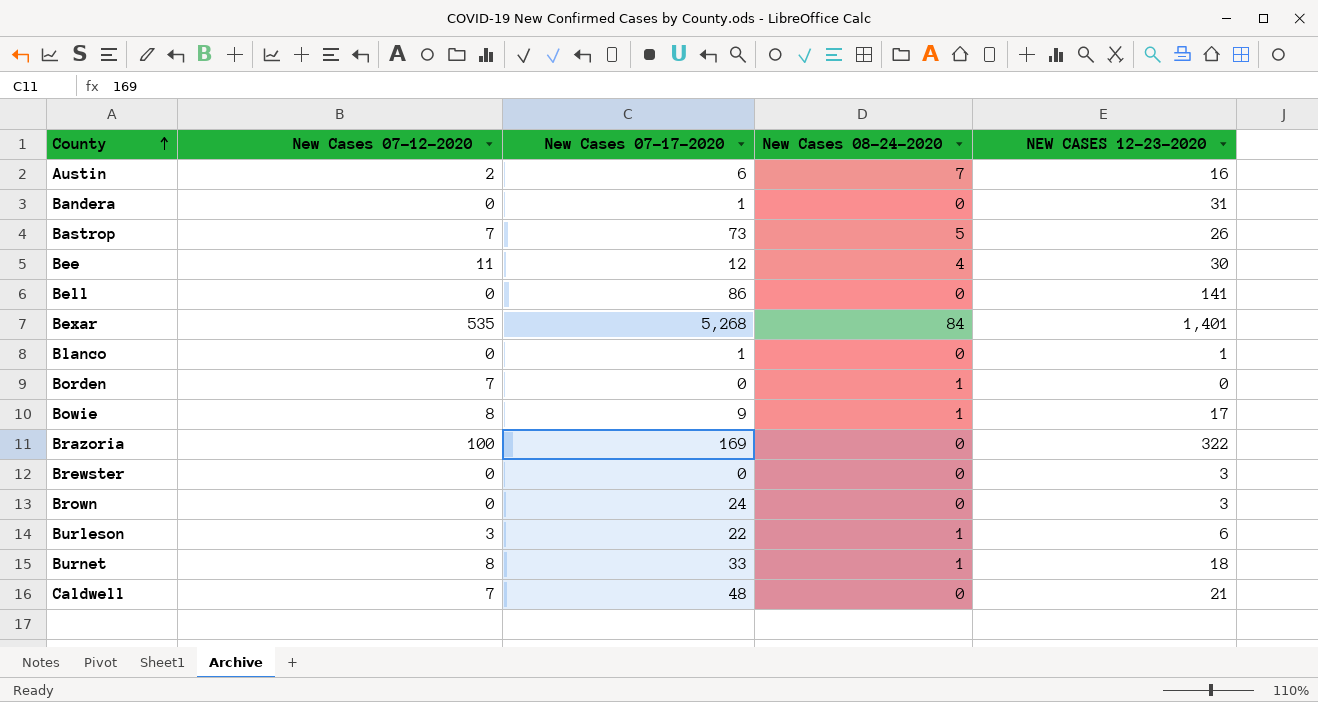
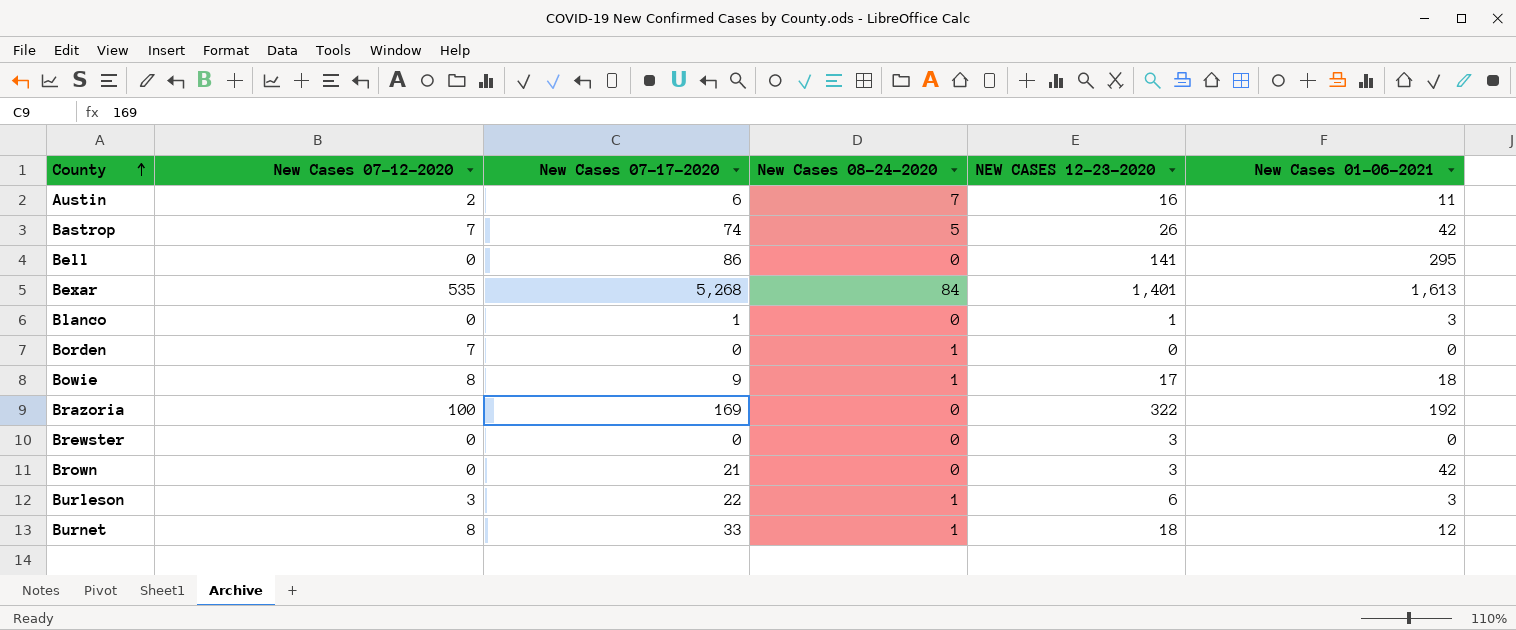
column New Cases 01-06-2021 | position: none -> 6
row Bandera: 0 | 1 | 0 | 31 -> none
row Bee: 11 | 12 | 4 | 30 -> none
row Caldwell: 7 | 48 | 0 | 21 -> none
Bastrop | New Cases 07-17-2020: 73 -> 74
Brown | New Cases 07-17-2020: 24 -> 21

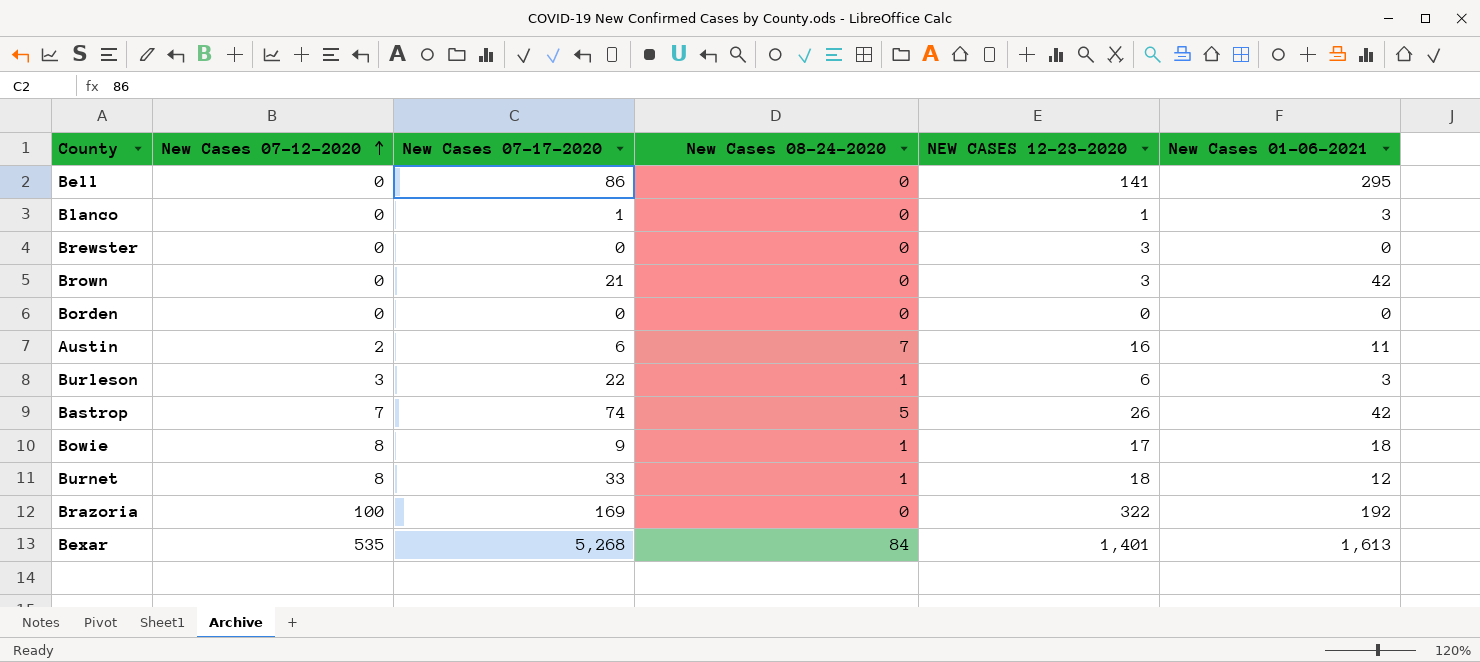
row order: County ascending -> New Cases 07-12-2020 ascending
Borden | New Cases 07-12-2020: 7 -> 0
Borden | New Cases 08-24-2020: 1 -> 0

